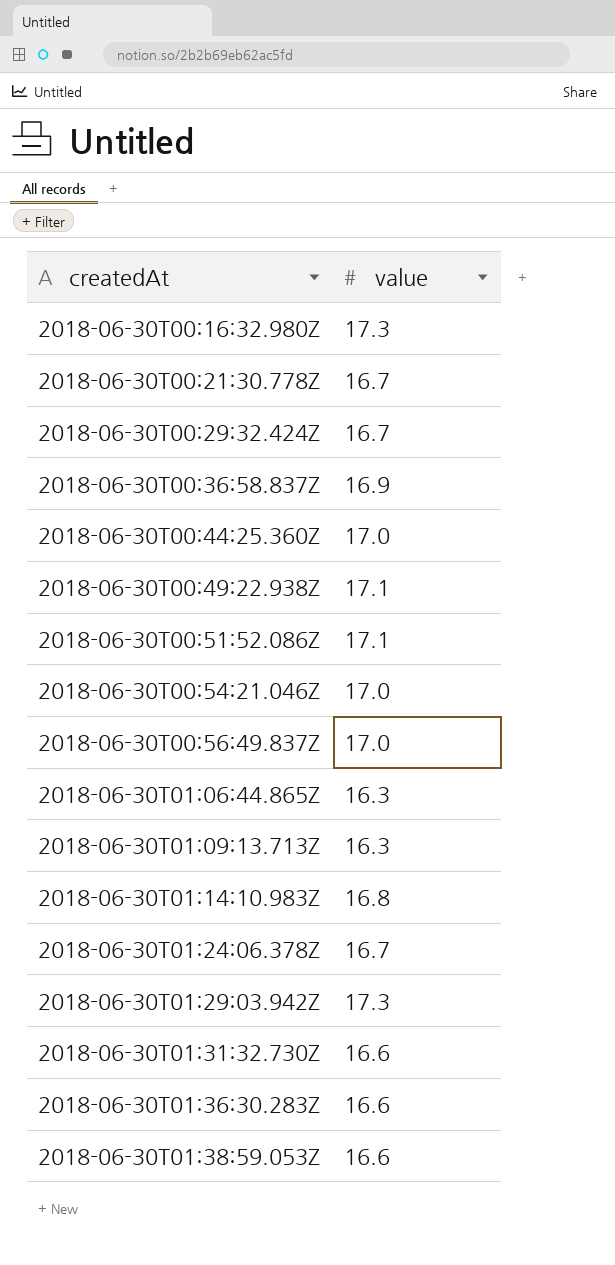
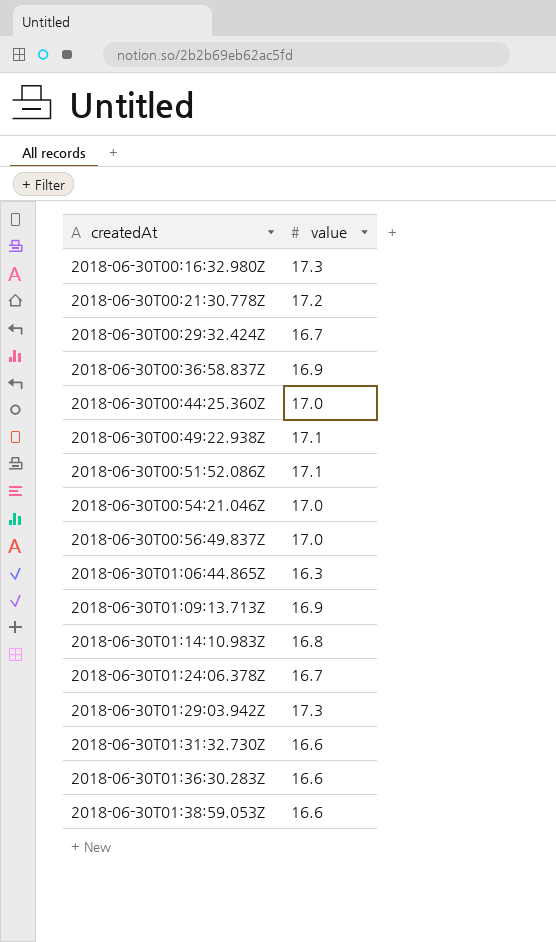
2018-06-30T00:21:30.778Z | value: 16.7 -> 17.2
2018-06-30T01:09:13.713Z | value: 16.3 -> 16.9

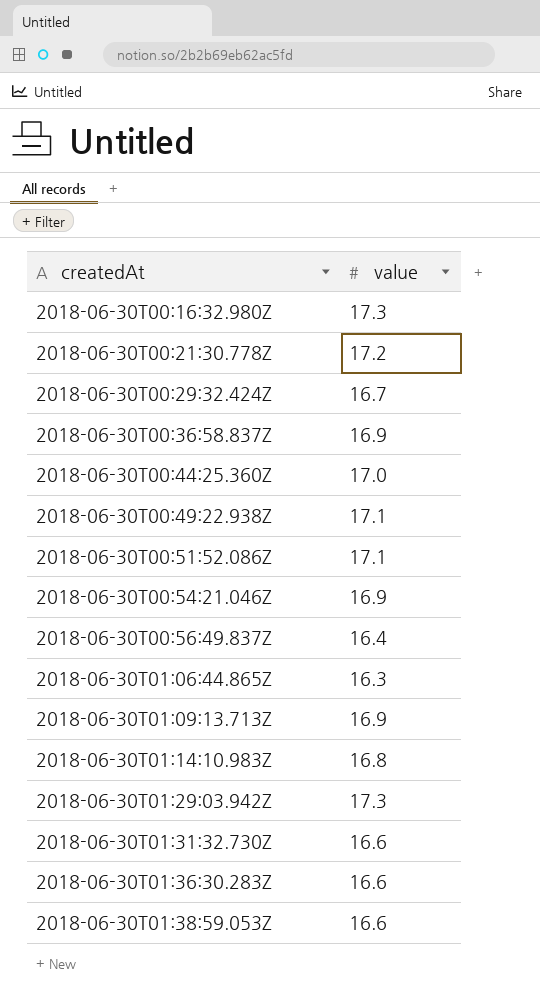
row 2018-06-30T01:24:06.378Z: 16.7 -> none
2018-06-30T00:54:21.046Z | value: 17.0 -> 16.9
2018-06-30T00:56:49.837Z | value: 17.0 -> 16.4

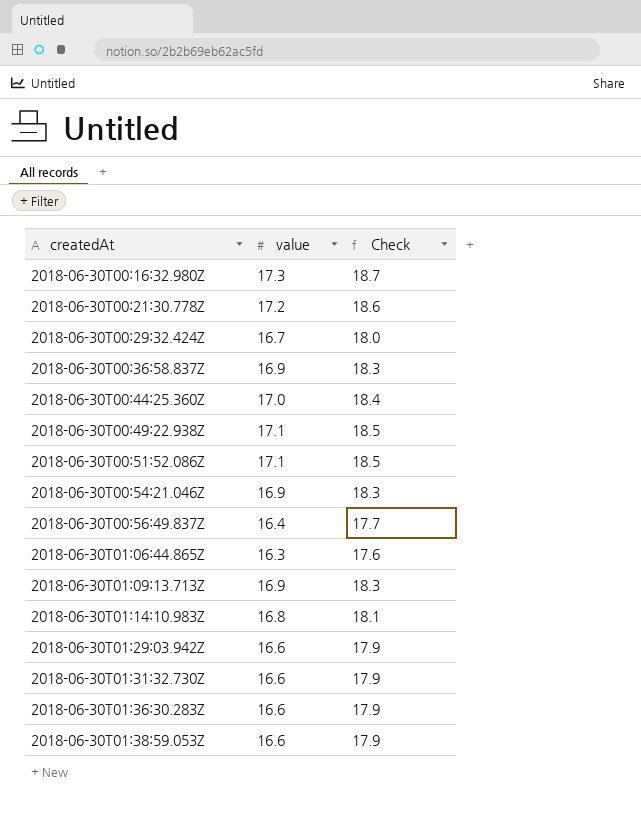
column Check | formula: none -> [value] * 1.08
2018-06-30T01:29:03.942Z | value: 17.3 -> 16.6

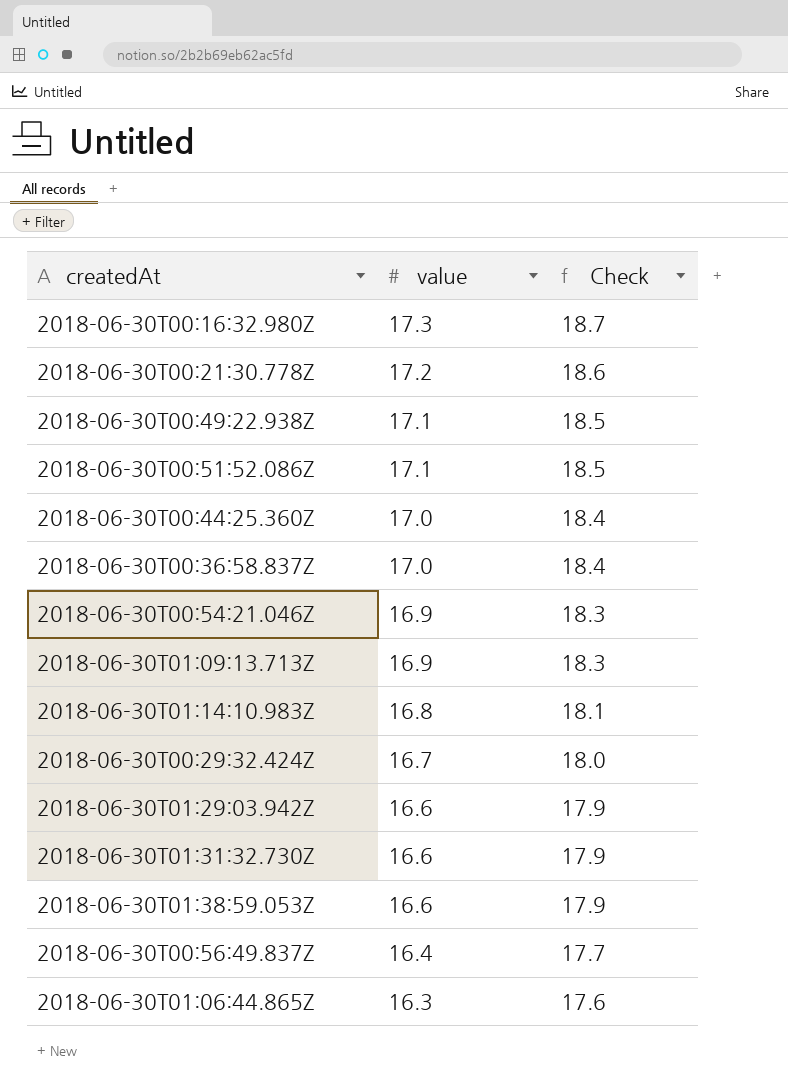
row order: createdAt ascending -> value descending
row 2018-06-30T01:36:30.283Z: 16.6 | 17.9 -> none
2018-06-30T00:36:58.837Z | value: 16.9 -> 17.0
2018-06-30T00:36:58.837Z | Check: 18.3 -> 18.4

